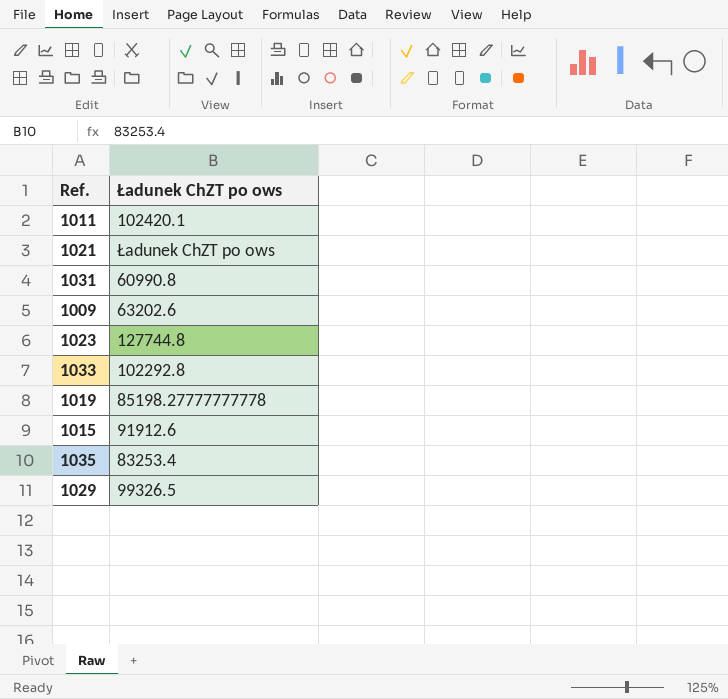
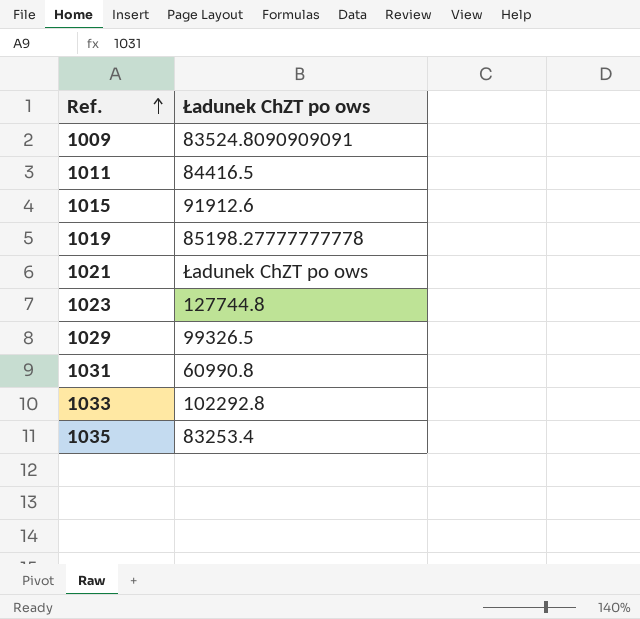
row order: none -> Ref. ascending
1009 | Ładunek ChZT po ows: 63202.6 -> 83524.8090909091
1011 | Ładunek ChZT po ows: 102420.1 -> 84416.5

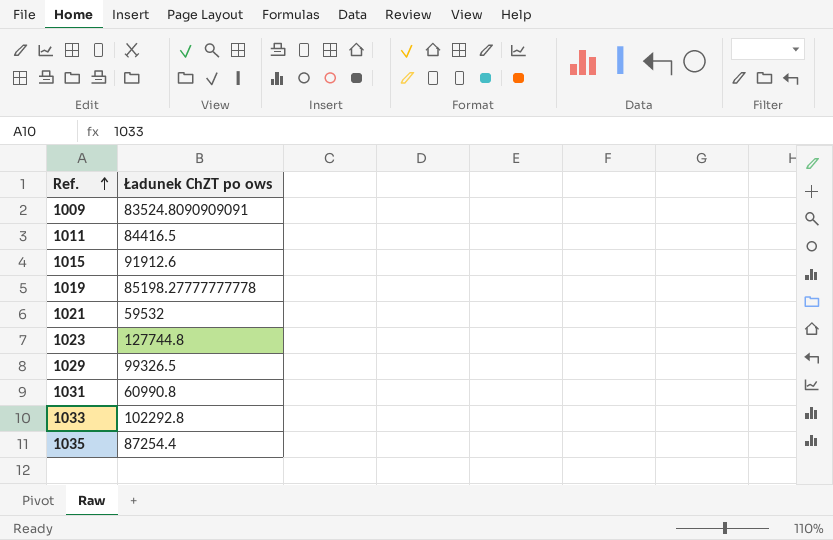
1021 | Ładunek ChZT po ows: Ładunek ChZT po ows -> 59532
1035 | Ładunek ChZT po ows: 83253.4 -> 87254.4

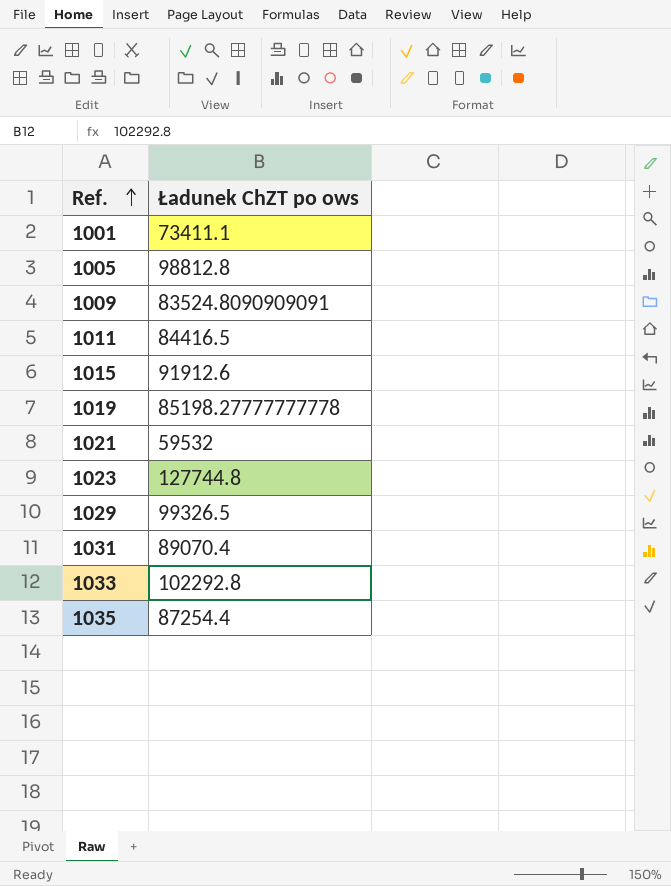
row 1001: none -> 73411.1
row 1005: none -> 98812.8
1031 | Ładunek ChZT po ows: 60990.8 -> 89070.4

